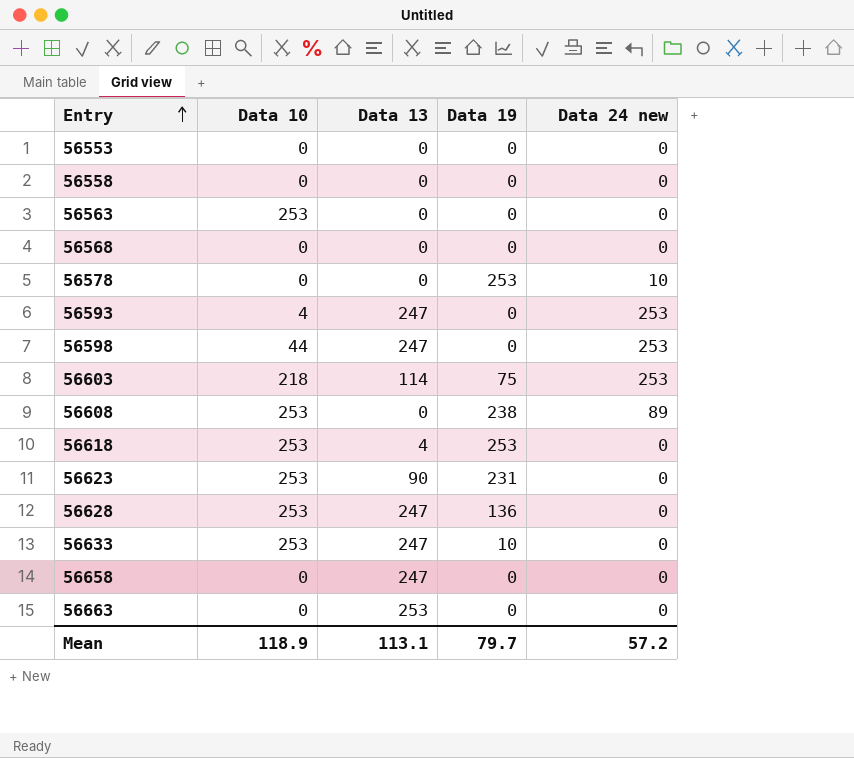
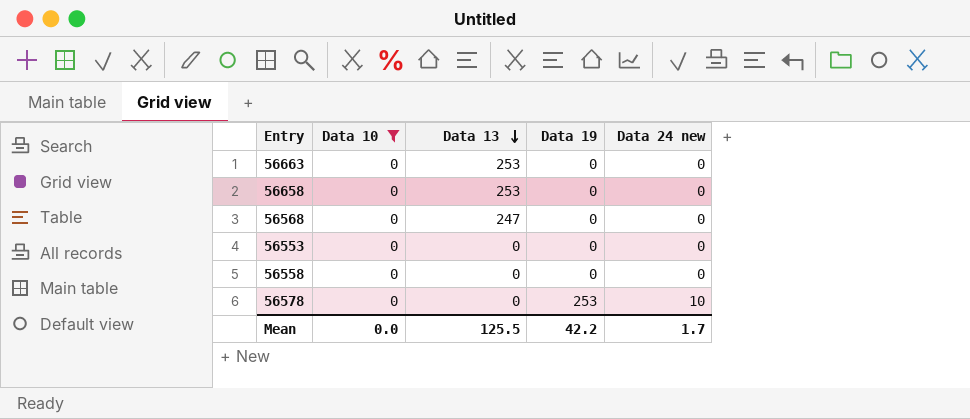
filter: none -> Data 10 = 0
row order: Entry ascending -> Data 13 descending
56658 | Data 13: 247 -> 253
56568 | Data 13: 0 -> 247
Mean | Data 10: 118.9 -> 0.0
Mean | Data 13: 113.1 -> 125.5
Mean | Data 19: 79.7 -> 42.2
Mean | Data 24 new: 57.2 -> 1.7

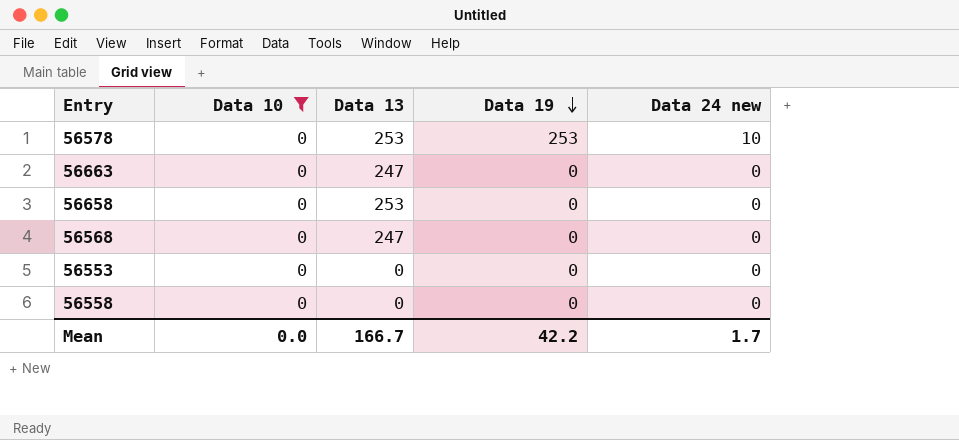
row order: Data 13 descending -> Data 19 descending
56578 | Data 13: 0 -> 253
56663 | Data 13: 253 -> 247
Mean | Data 13: 125.5 -> 166.7

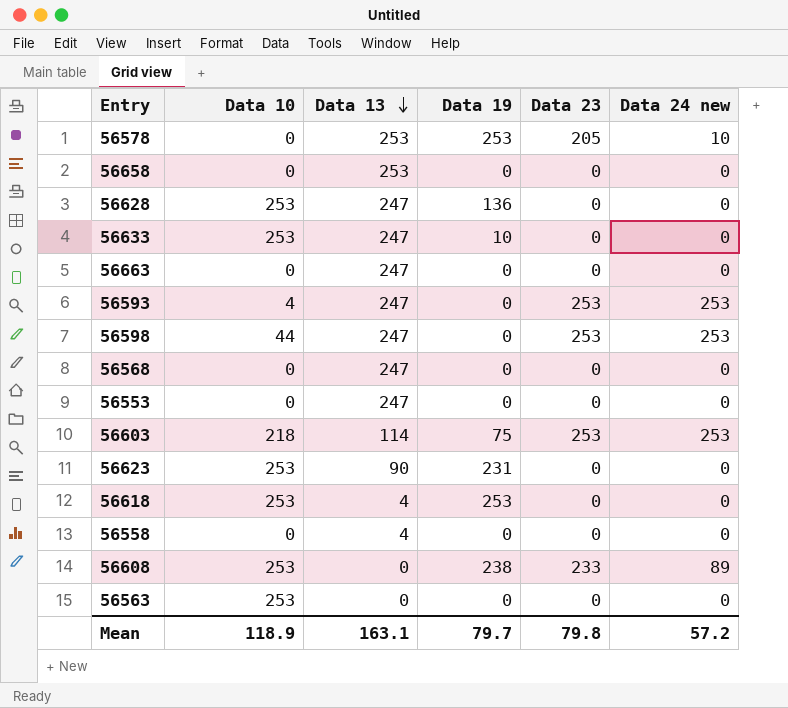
filter: Data 10 = 0 -> none
row order: Data 19 descending -> Data 13 descending
column Data 23 | position: none -> 5
56553 | Data 13: 0 -> 247
56558 | Data 13: 0 -> 4
Mean | Data 10: 0.0 -> 118.9
Mean | Data 13: 166.7 -> 163.1
Mean | Data 19: 42.2 -> 79.7
Mean | Data 24 new: 1.7 -> 57.2

